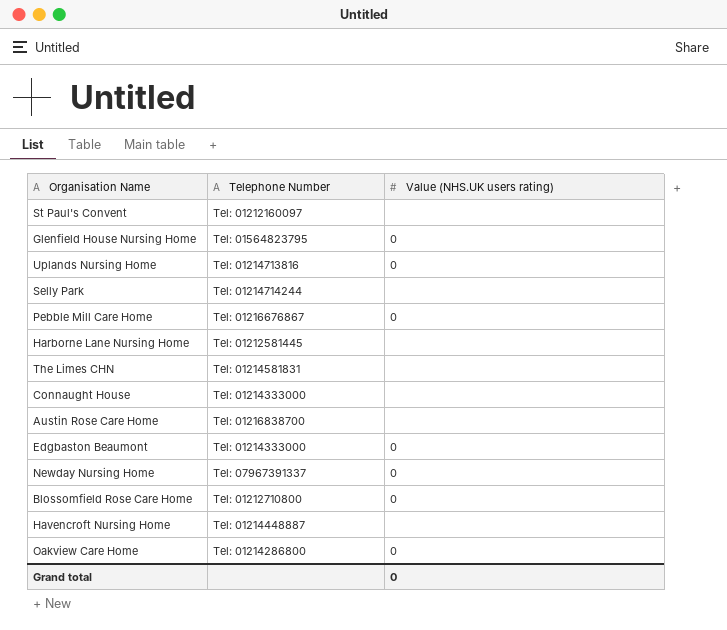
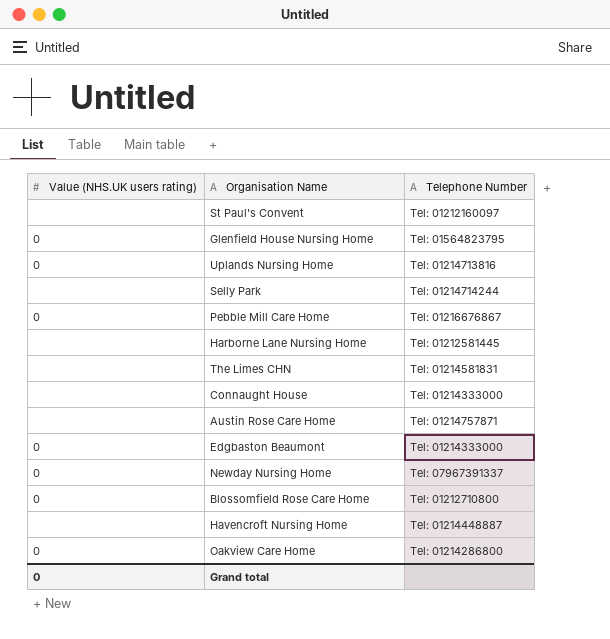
column Value (NHS.UK users rating) | position: 3 -> 1
Austin Rose Care Home | Telephone Number: Tel: 01216838700 -> Tel: 01214757871

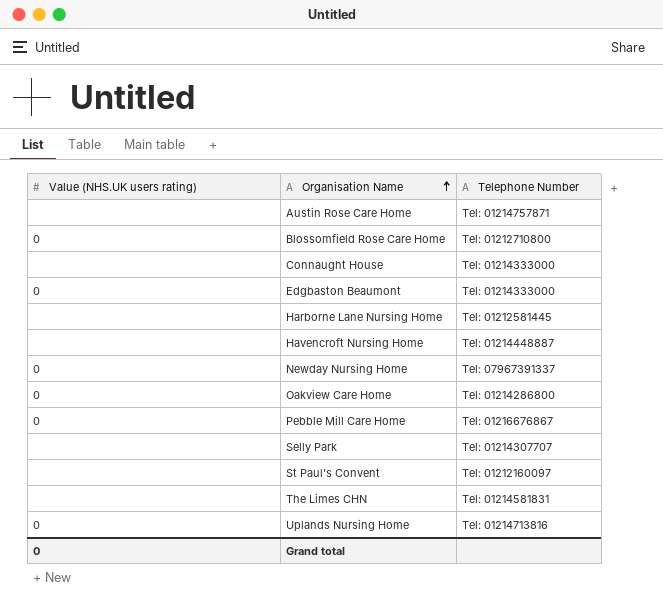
row order: none -> Organisation Name ascending
row Glenfield House Nursing Home: 0 | Tel: 01564823795 -> none
Selly Park | Telephone Number: Tel: 01214714244 -> Tel: 01214307707

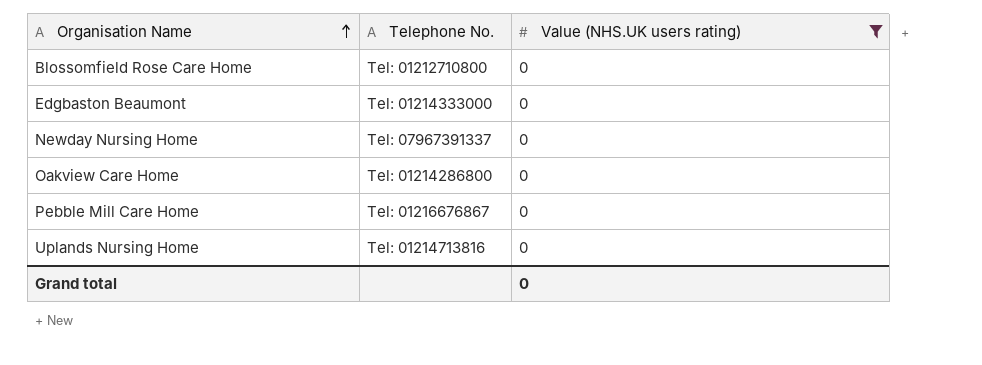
filter: none -> Value (NHS.UK users rating) = 0
column name: Telephone Number -> Telephone No.
column Value (NHS.UK users rating) | position: 1 -> 3

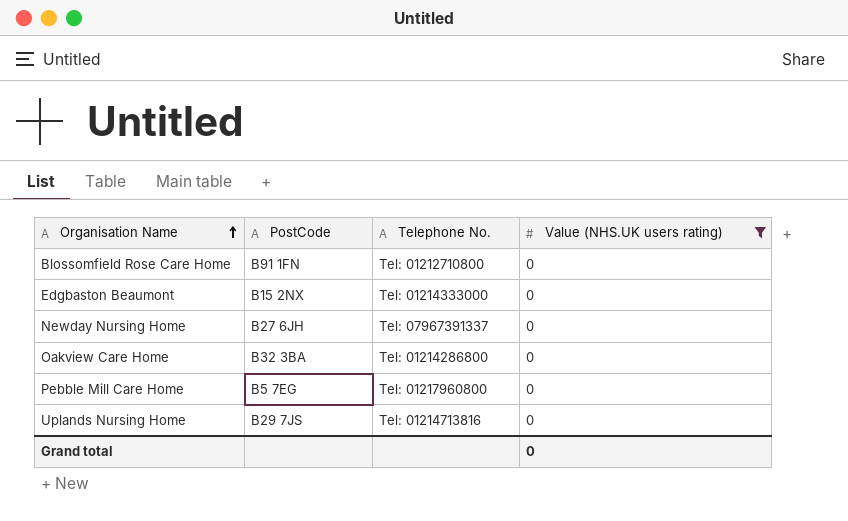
column PostCode | position: none -> 2
Pebble Mill Care Home | Telephone No.: Tel: 01216676867 -> Tel: 01217960800

